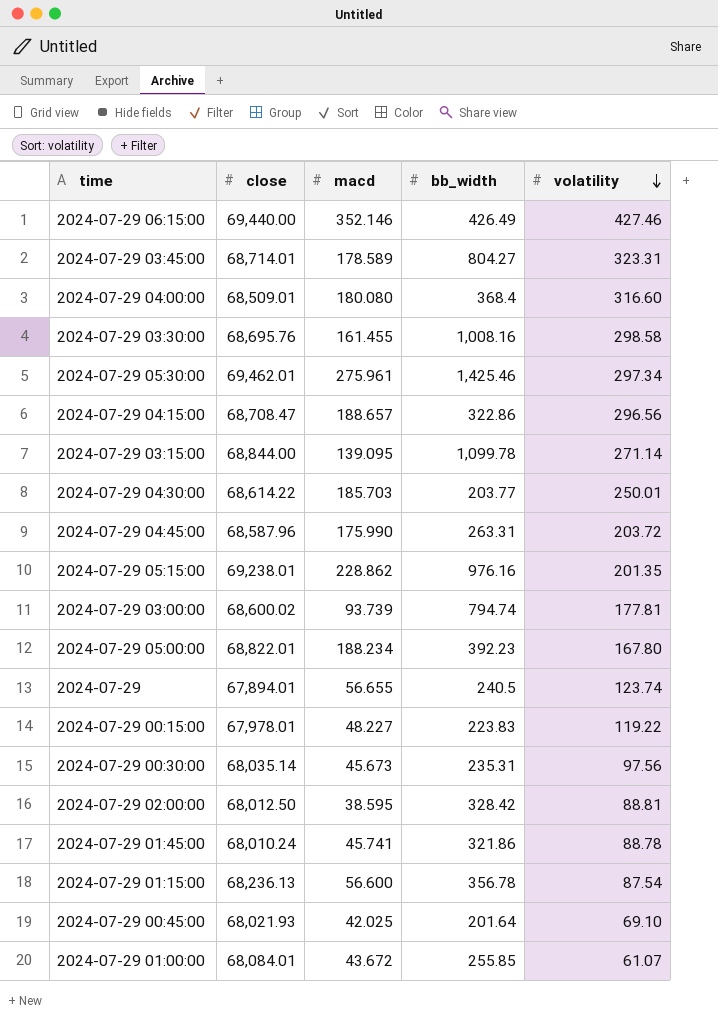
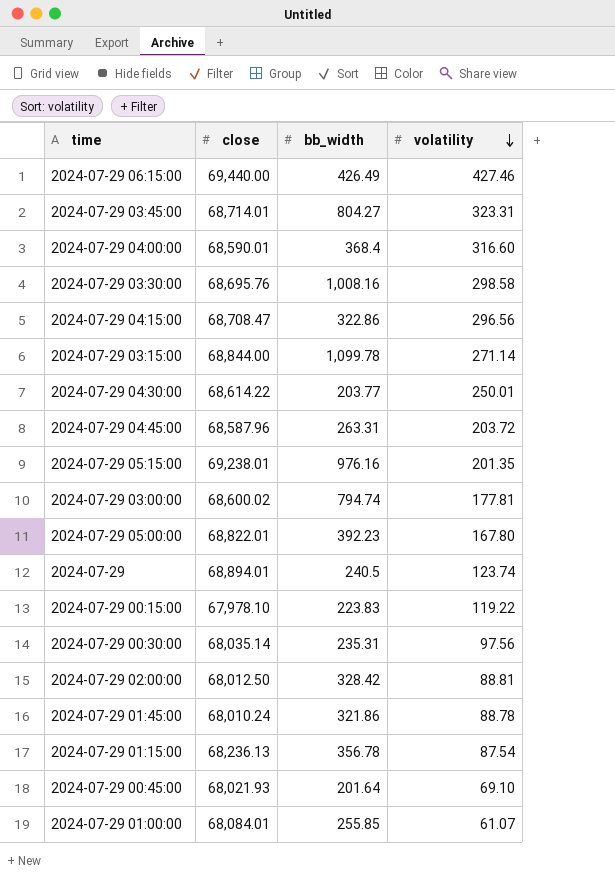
column macd | position: 3 -> none
row 2024-07-29 05:30:00: 69,462.01 | 275.961 | 1,425.46 | 297.34 -> none
2024-07-29 04:00:00 | close: 68,509.01 -> 68,590.01
2024-07-29 | close: 67,894.01 -> 68,894.01
2024-07-29 00:15:00 | close: 67,978.01 -> 67,978.10

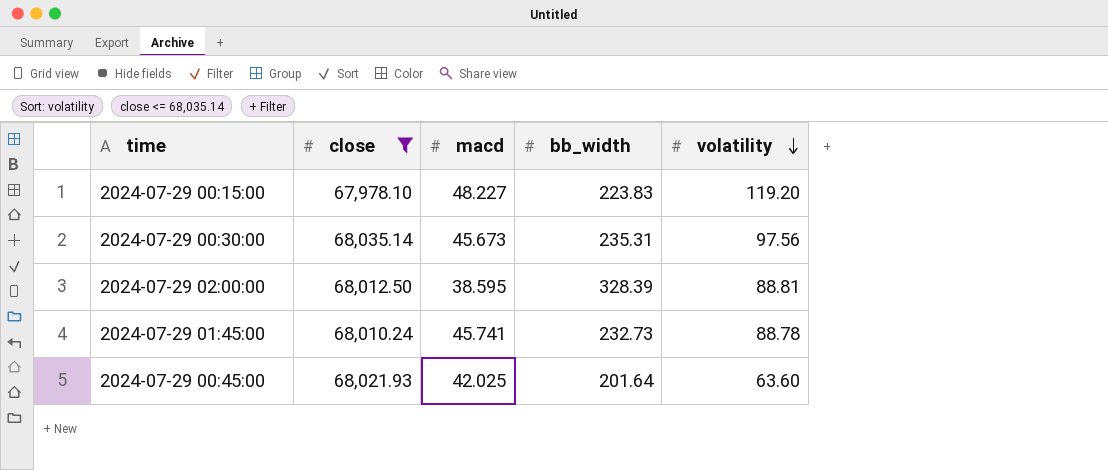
filter: none -> close <= 68,035.14
column macd | position: none -> 3
2024-07-29 00:15:00 | volatility: 119.22 -> 119.20
2024-07-29 02:00:00 | bb_width: 328.42 -> 328.39
2024-07-29 01:45:00 | bb_width: 321.86 -> 232.73
2024-07-29 00:45:00 | volatility: 69.10 -> 63.60

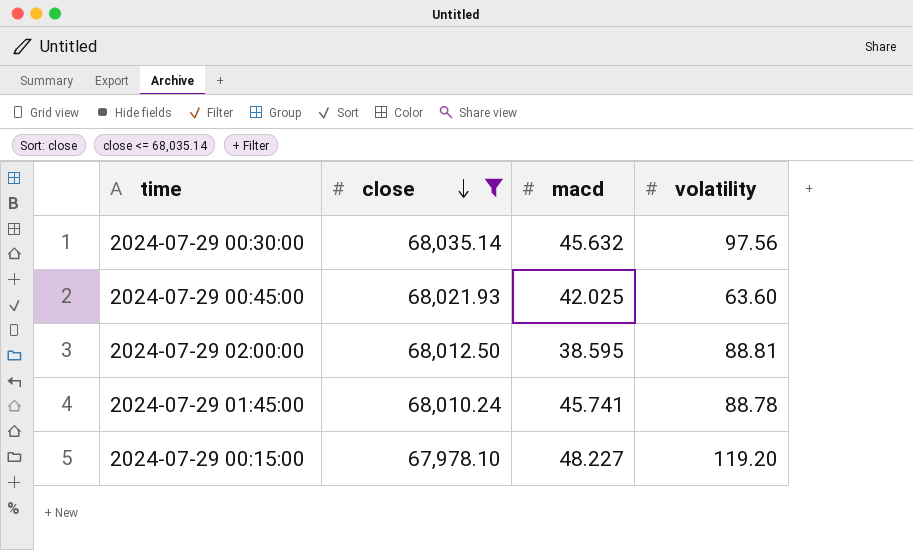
row order: volatility descending -> close descending
column bb_width | position: 4 -> none
2024-07-29 00:30:00 | macd: 45.673 -> 45.632

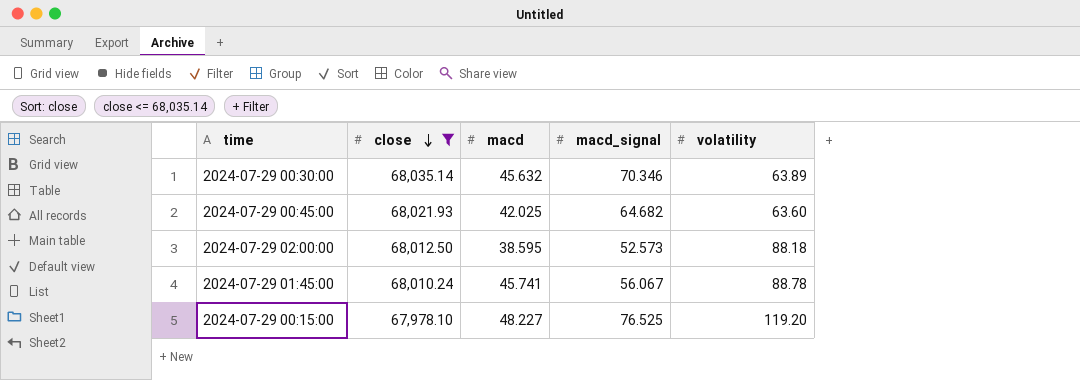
column macd_signal | position: none -> 4
2024-07-29 00:30:00 | volatility: 97.56 -> 63.89
2024-07-29 02:00:00 | volatility: 88.81 -> 88.18

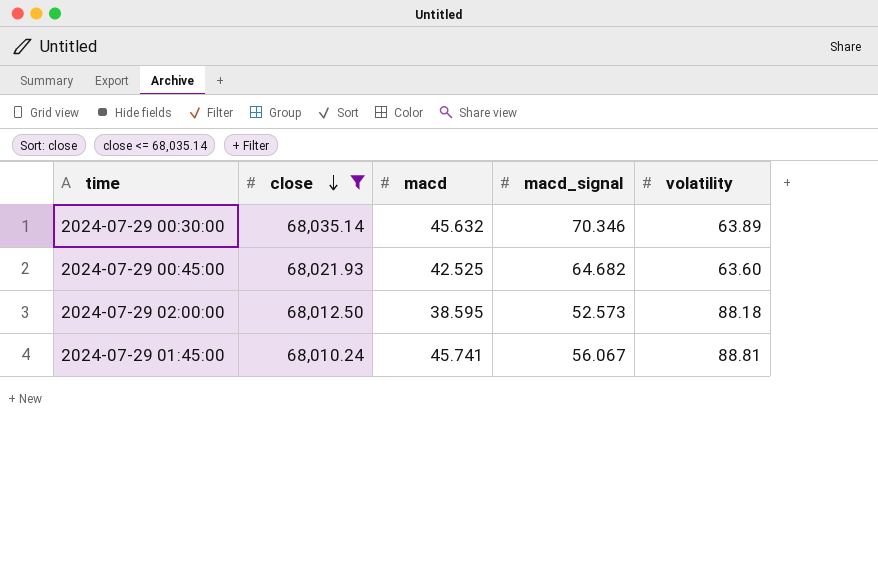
row 2024-07-29 00:15:00: 67,978.10 | 48.227 | 76.525 | 119.20 -> none
2024-07-29 00:45:00 | macd: 42.025 -> 42.525
2024-07-29 01:45:00 | volatility: 88.78 -> 88.81

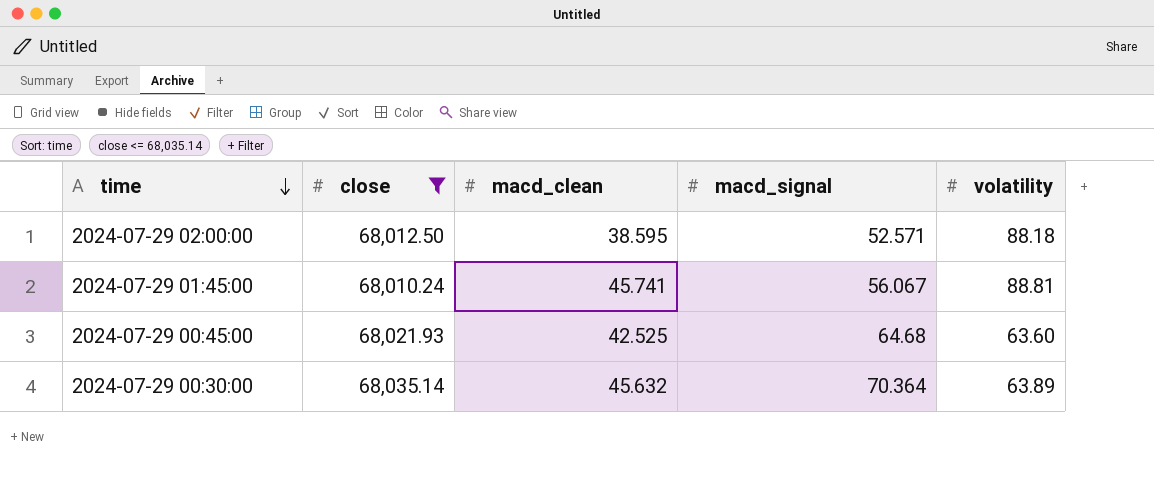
row order: close descending -> time descending
column name: macd -> macd_clean
2024-07-29 02:00:00 | macd_signal: 52.573 -> 52.571
2024-07-29 00:45:00 | macd_signal: 64.682 -> 64.68
2024-07-29 00:30:00 | macd_signal: 70.346 -> 70.364

